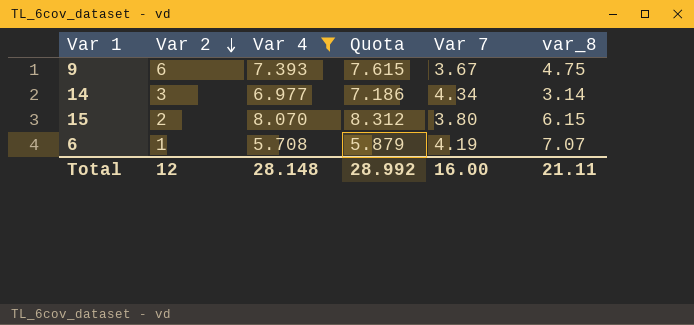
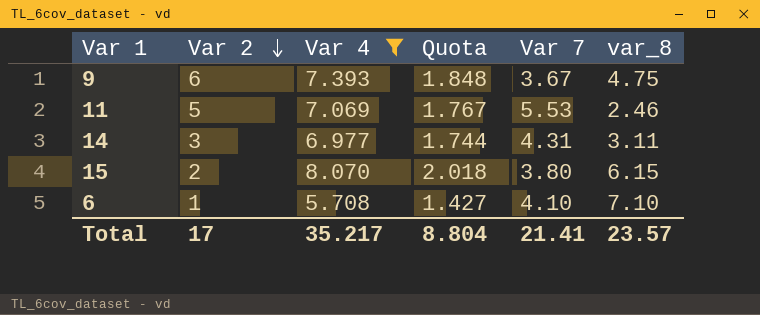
column Quota | formula: [Var 4] * 1.03 -> [Var 4] * 0.25
row 11: none -> 5 | 7.069 | 1.767 | 5.53 | 2.46
14 | Var 7: 4.34 -> 4.31
14 | var_8: 3.14 -> 3.11
6 | Var 7: 4.19 -> 4.10
6 | var_8: 7.07 -> 7.10
Total | Var 2: 12 -> 17
Total | Var 4: 28.148 -> 35.217
Total | Quota: 28.992 -> 8.804
Total | Var 7: 16.00 -> 21.41
Total | var_8: 21.11 -> 23.57

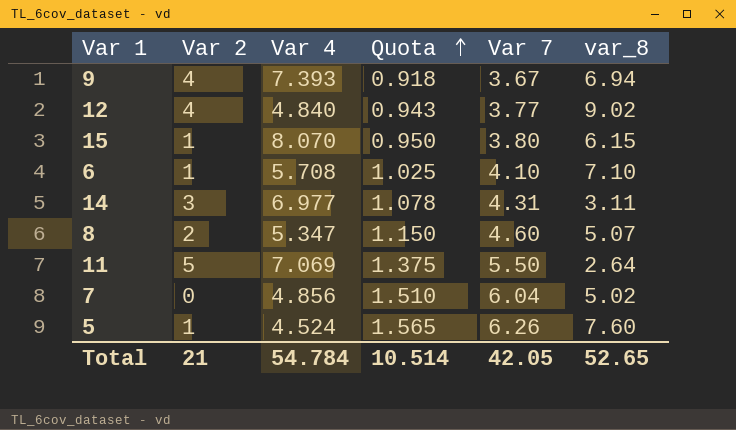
filter: Var 4 >= 5.708 -> none
row order: Var 2 descending -> Quota ascending
column Quota | formula: [Var 4] * 0.25 -> [Var 7] * 0.25
9 | Var 2: 6 -> 4
9 | var_8: 4.75 -> 6.94
15 | Var 2: 2 -> 1
11 | Var 7: 5.53 -> 5.50
11 | var_8: 2.46 -> 2.64
Total | Var 2: 17 -> 21
Total | Var 4: 35.217 -> 54.784
Total | Quota: 8.804 -> 10.514
Total | Var 7: 21.41 -> 42.05
Total | var_8: 23.57 -> 52.65

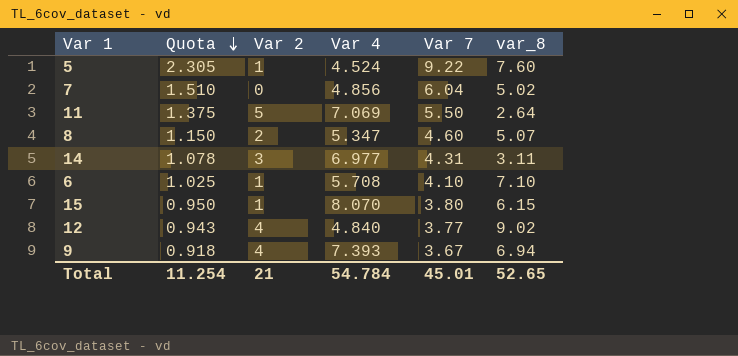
row order: Quota ascending -> Quota descending
column Quota | position: 4 -> 2
5 | Quota: 1.565 -> 2.305
5 | Var 7: 6.26 -> 9.22
Total | Quota: 10.514 -> 11.254
Total | Var 7: 42.05 -> 45.01

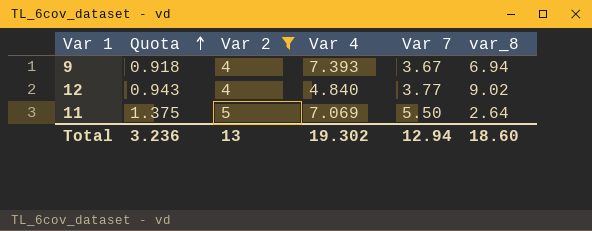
filter: none -> Var 2 >= 4
row order: Quota descending -> Quota ascending
Total | Quota: 11.254 -> 3.236
Total | Var 2: 21 -> 13
Total | Var 4: 54.784 -> 19.302
Total | Var 7: 45.01 -> 12.94
Total | var_8: 52.65 -> 18.60

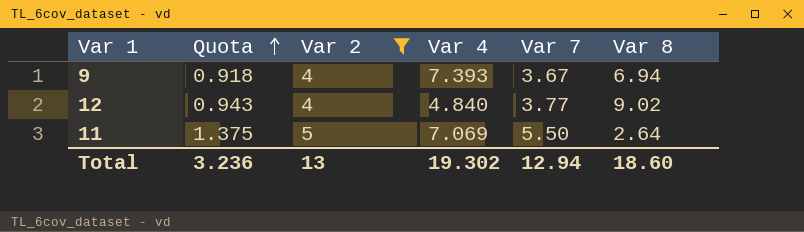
column name: var_8 -> Var 8

